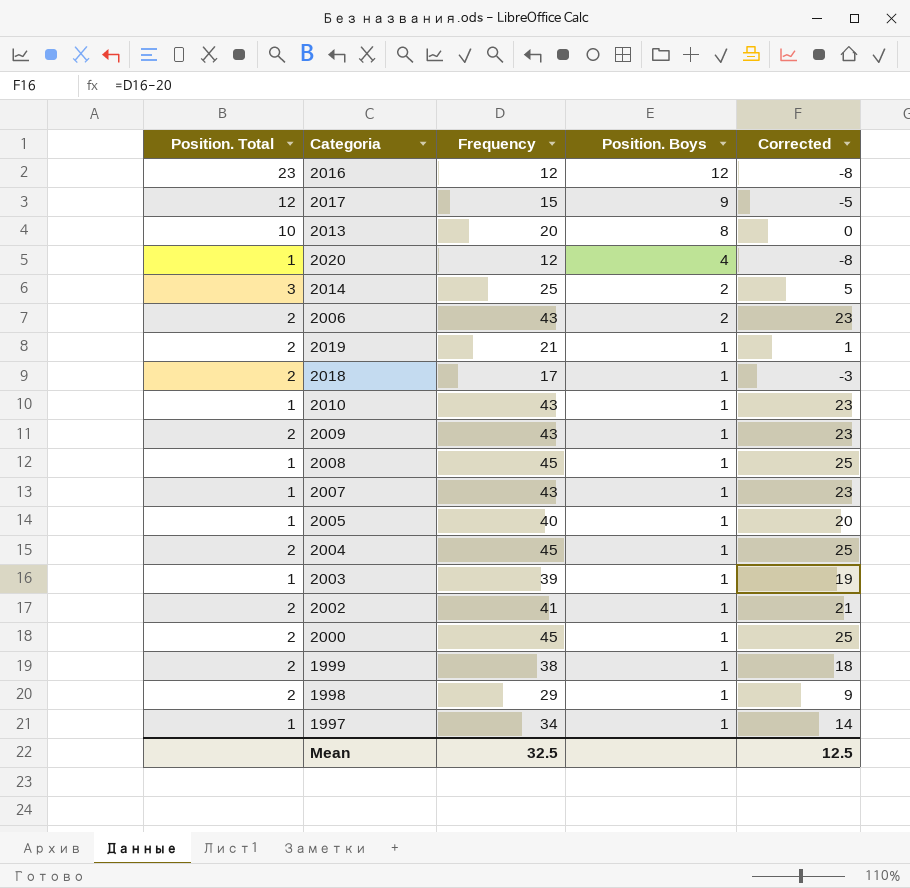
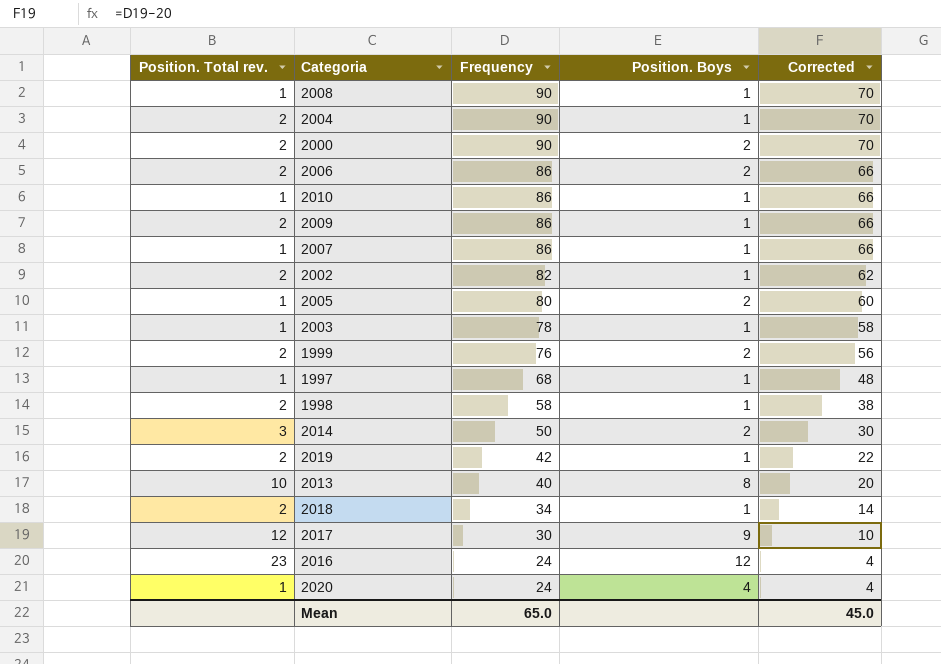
row order: Position. Boys descending -> Frequency descending
column name: Position. Total -> Position. Total rev.
2008 | Frequency: 45 -> 90
2008 | Corrected: 25 -> 70
2004 | Frequency: 45 -> 90
2004 | Corrected: 25 -> 70
2000 | Frequency: 45 -> 90
2000 | Position. Boys: 1 -> 2
2000 | Corrected: 25 -> 70
2006 | Frequency: 43 -> 86
2006 | Corrected: 23 -> 66
2010 | Frequency: 43 -> 86
2010 | Corrected: 23 -> 66
2009 | Frequency: 43 -> 86
2009 | Corrected: 23 -> 66
2007 | Frequency: 43 -> 86
2007 | Corrected: 23 -> 66
2002 | Frequency: 41 -> 82
2002 | Corrected: 21 -> 62
2005 | Frequency: 40 -> 80
2005 | Position. Boys: 1 -> 2
2005 | Corrected: 20 -> 60
2003 | Frequency: 39 -> 78
2003 | Corrected: 19 -> 58
1999 | Frequency: 38 -> 76
1999 | Position. Boys: 1 -> 2
1999 | Corrected: 18 -> 56
1997 | Frequency: 34 -> 68
1997 | Corrected: 14 -> 48
1998 | Frequency: 29 -> 58
1998 | Corrected: 9 -> 38
2014 | Frequency: 25 -> 50
2014 | Corrected: 5 -> 30
2019 | Frequency: 21 -> 42
2019 | Corrected: 1 -> 22
2013 | Frequency: 20 -> 40
2013 | Corrected: 0 -> 20
2018 | Frequency: 17 -> 34
2018 | Corrected: -3 -> 14
2017 | Frequency: 15 -> 30
2017 | Corrected: -5 -> 10
2016 | Frequency: 12 -> 24
2016 | Corrected: -8 -> 4
2020 | Frequency: 12 -> 24
2020 | Corrected: -8 -> 4
Mean | Frequency: 32.5 -> 65.0
Mean | Corrected: 12.5 -> 45.0

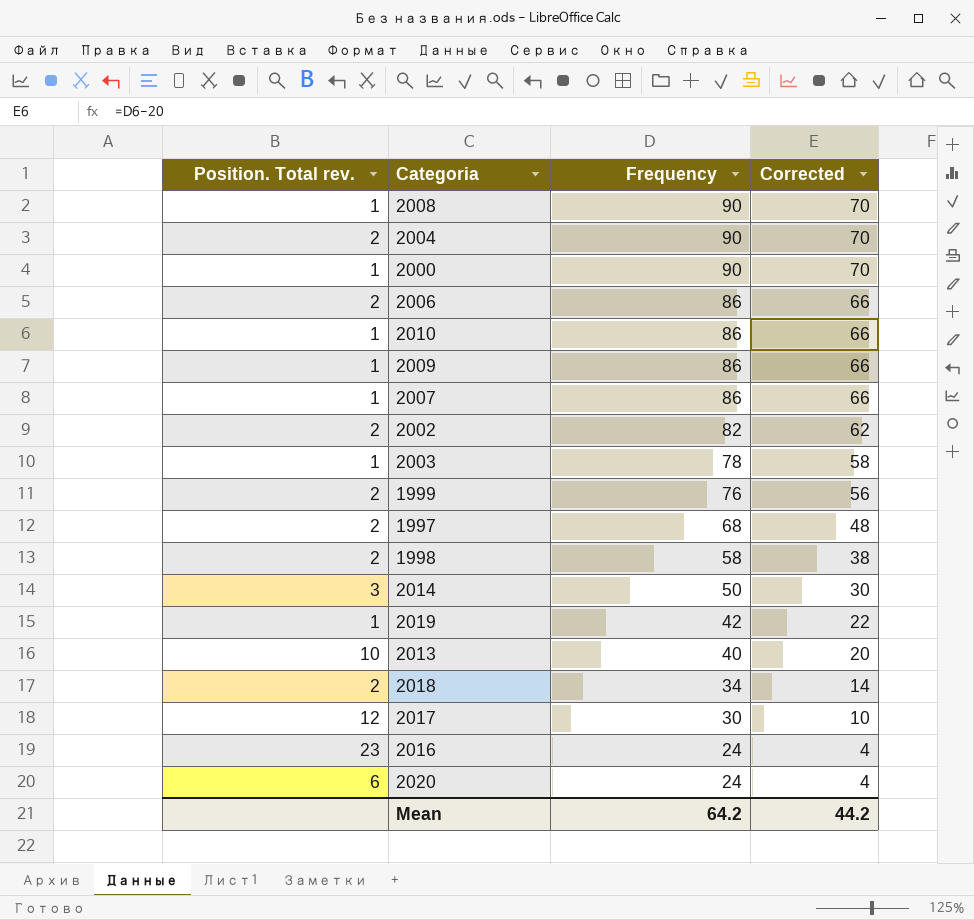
column Position. Boys | position: 4 -> none
row 2005: 1 | 80 | 2 | 60 -> none
2000 | Position. Total rev.: 2 -> 1
2009 | Position. Total rev.: 2 -> 1
1997 | Position. Total rev.: 1 -> 2
2019 | Position. Total rev.: 2 -> 1
2020 | Position. Total rev.: 1 -> 6
Mean | Frequency: 65.0 -> 64.2
Mean | Corrected: 45.0 -> 44.2

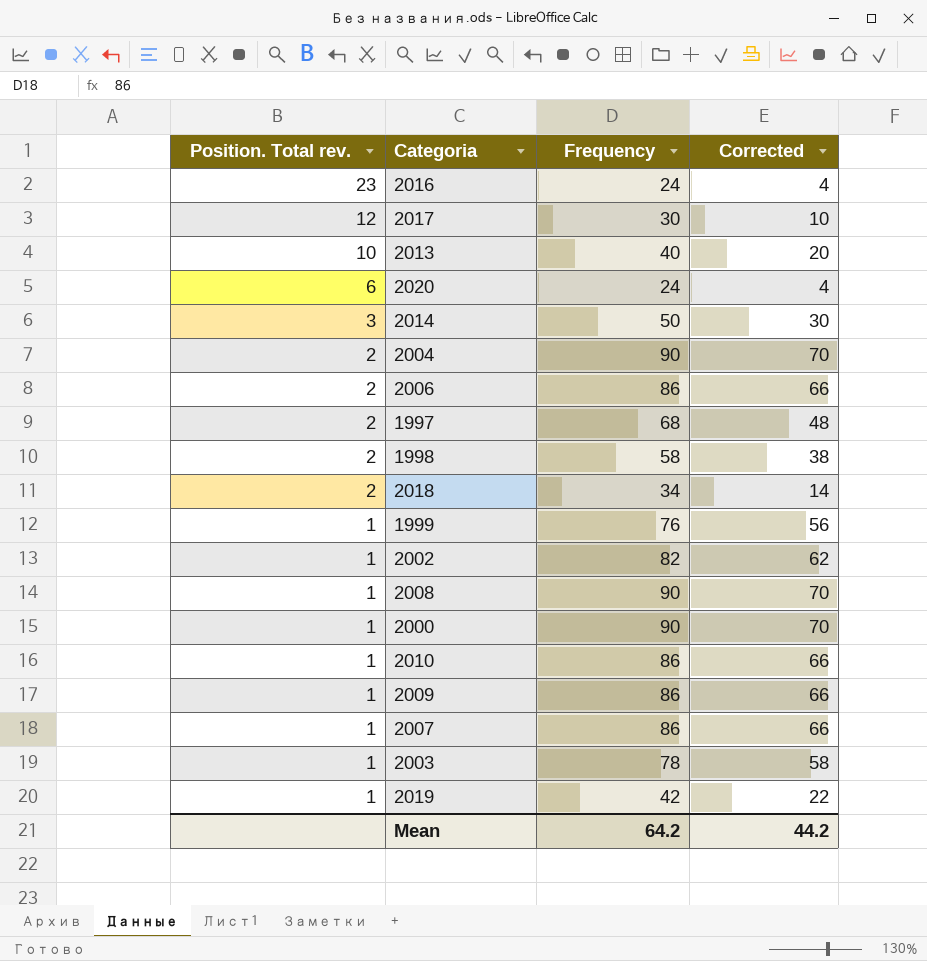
row order: Frequency descending -> Position. Total rev. descending
1999 | Position. Total rev.: 2 -> 1
2002 | Position. Total rev.: 2 -> 1

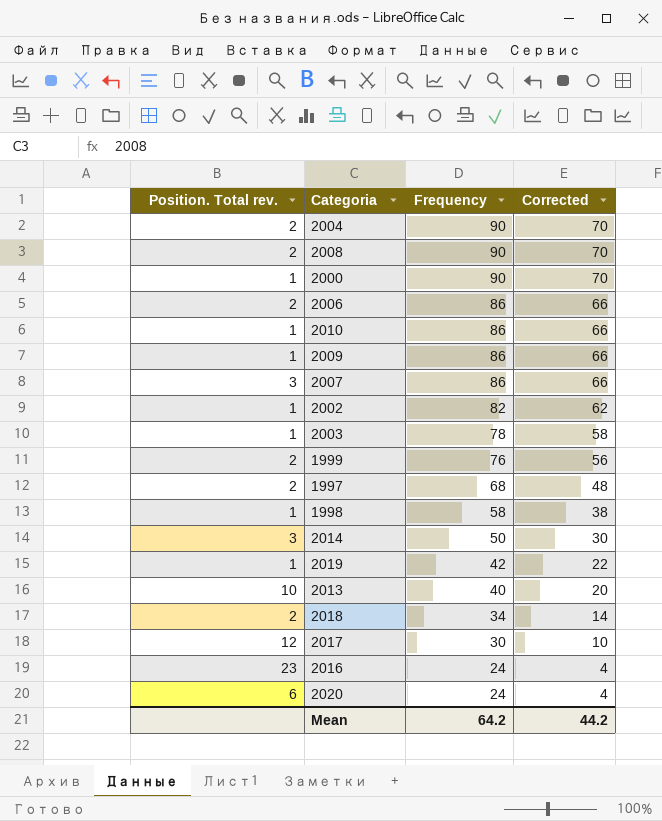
row order: Position. Total rev. descending -> Frequency descending
2008 | Position. Total rev.: 1 -> 2
2007 | Position. Total rev.: 1 -> 3
1999 | Position. Total rev.: 1 -> 2
1998 | Position. Total rev.: 2 -> 1

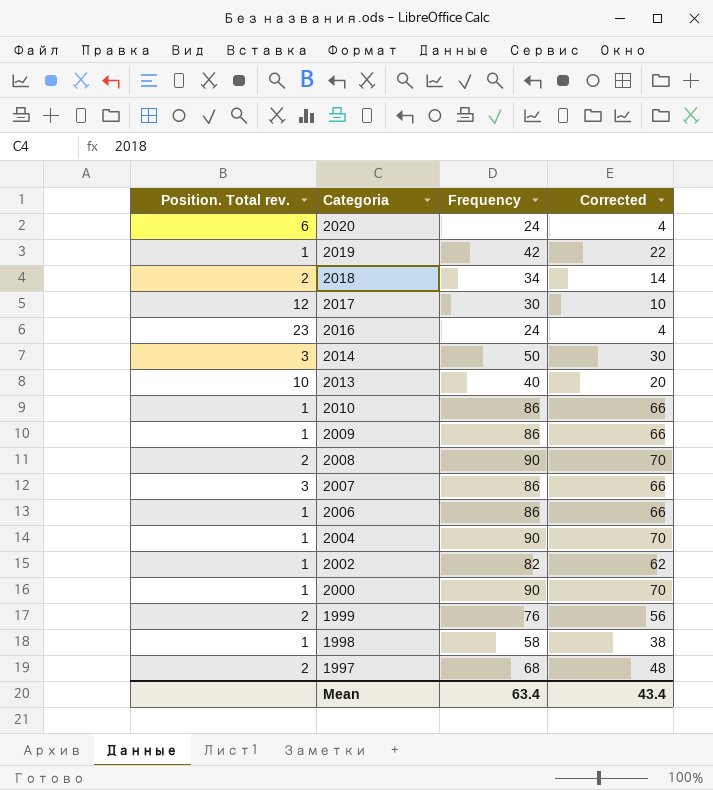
row order: Frequency descending -> Categoria descending
row 2003: 1 | 78 | 58 -> none
2006 | Position. Total rev.: 2 -> 1
2004 | Position. Total rev.: 2 -> 1
Mean | Frequency: 64.2 -> 63.4
Mean | Corrected: 44.2 -> 43.4

